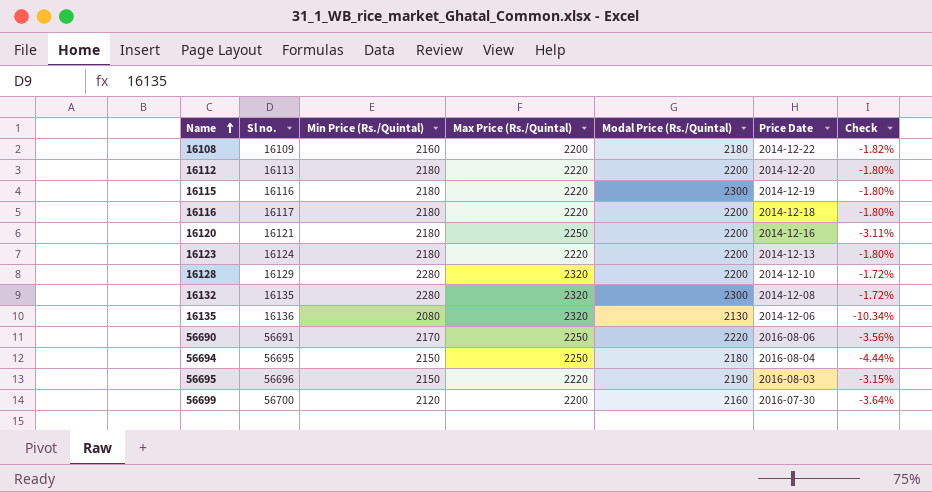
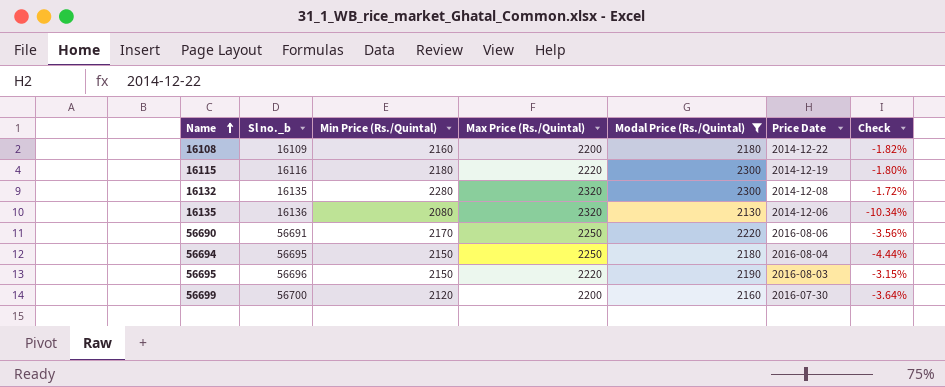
filter: none -> Modal Price (Rs./Quintal) != 2200
column name: Sl no. -> Sl no._b

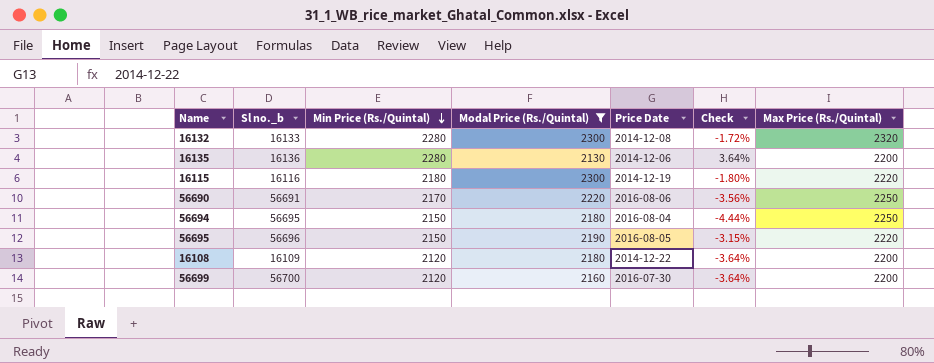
row order: Name ascending -> Min Price (Rs./Quintal) descending
column Max Price (Rs./Quintal) | position: 4 -> 7
16132 | Sl no._b: 16135 -> 16133
16135 | Min Price (Rs./Quintal): 2080 -> 2280
16135 | Check: -10.34% -> 3.64%
16135 | Max Price (Rs./Quintal): 2320 -> 2200
56695 | Price Date: 2016-08-03 -> 2016-08-05
16108 | Min Price (Rs./Quintal): 2160 -> 2120
16108 | Check: -1.82% -> -3.64%

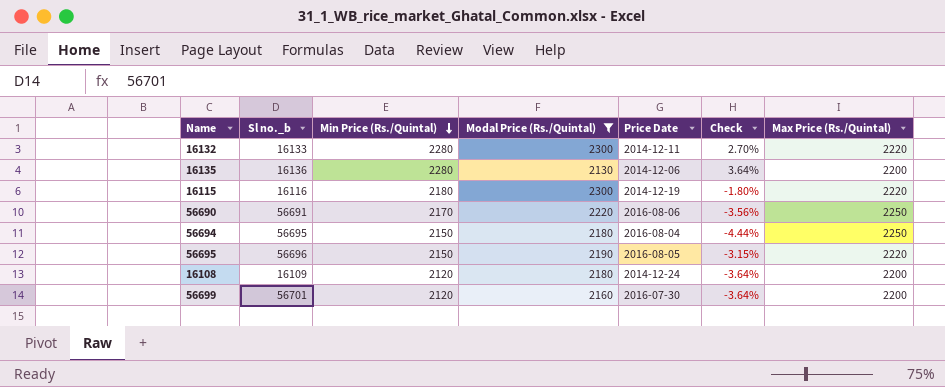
16132 | Price Date: 2014-12-08 -> 2014-12-11
16132 | Check: -1.72% -> 2.70%
16132 | Max Price (Rs./Quintal): 2320 -> 2220
16108 | Price Date: 2014-12-22 -> 2014-12-24
56699 | Sl no._b: 56700 -> 56701

